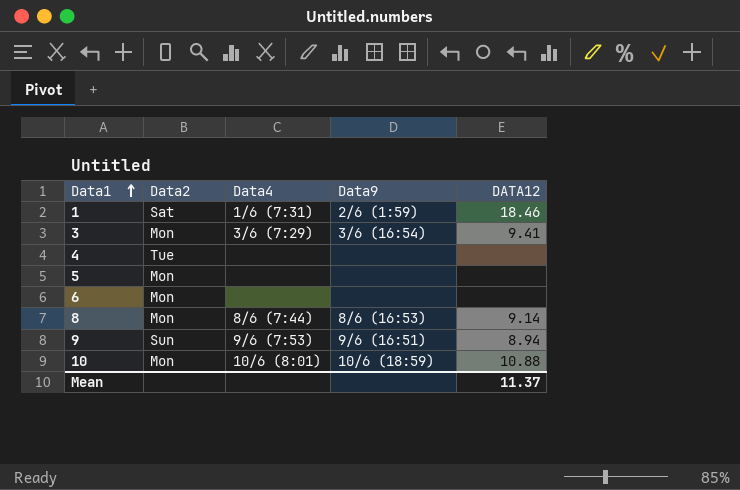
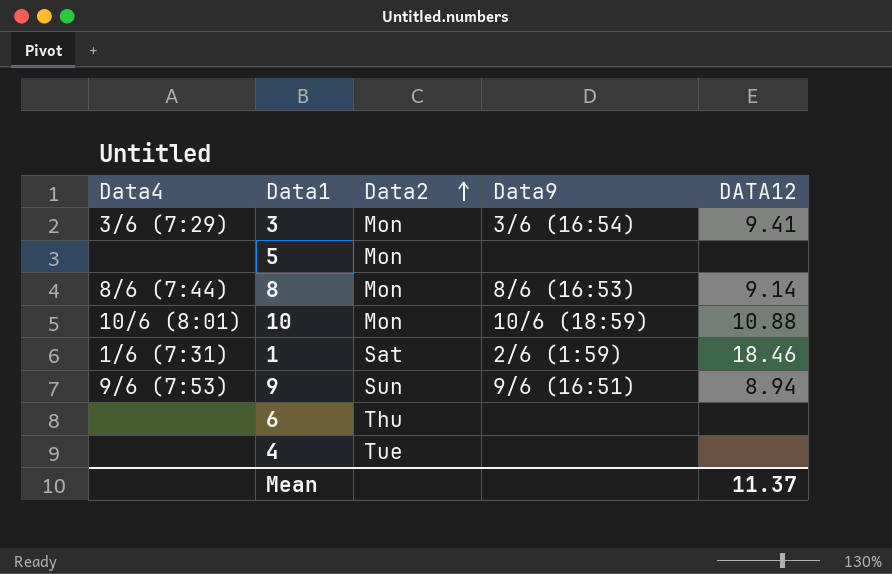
row order: Data1 ascending -> Data2 ascending
column Data4 | position: 3 -> 1
6 | Data2: Mon -> Thu

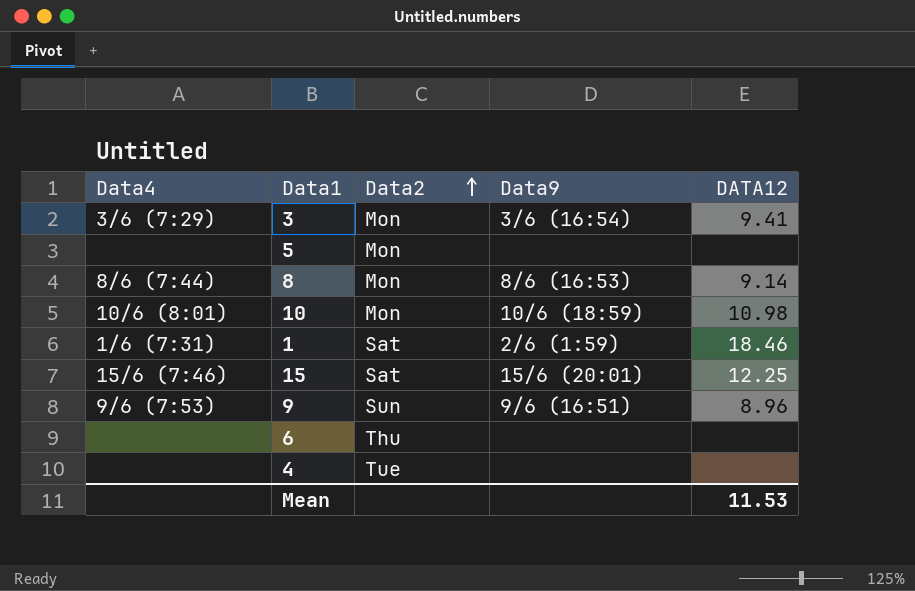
10 | DATA12: 10.88 -> 10.98
row 15: none -> 15/6 (7:46) | Sat | 15/6 (20:01) | 12.25
9 | DATA12: 8.94 -> 8.96
Mean | DATA12: 11.37 -> 11.53

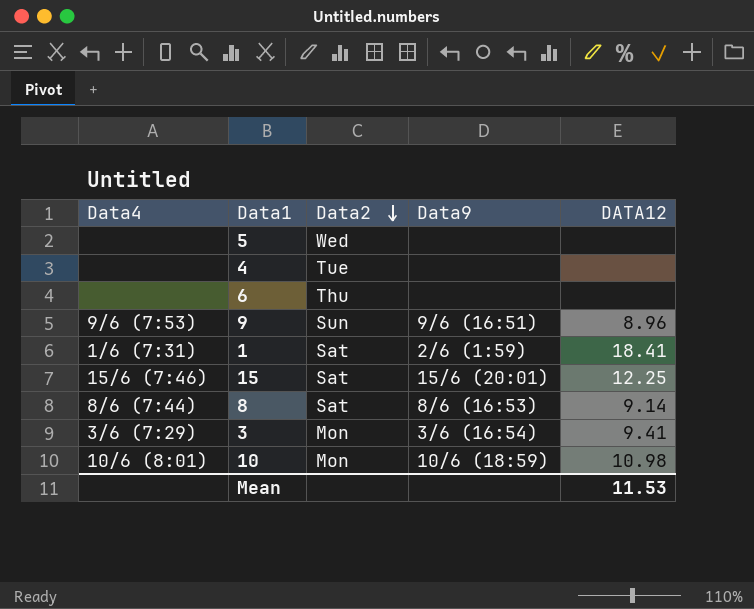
row order: Data2 ascending -> Data2 descending
5 | Data2: Mon -> Wed
1 | DATA12: 18.46 -> 18.41
8 | Data2: Mon -> Sat

